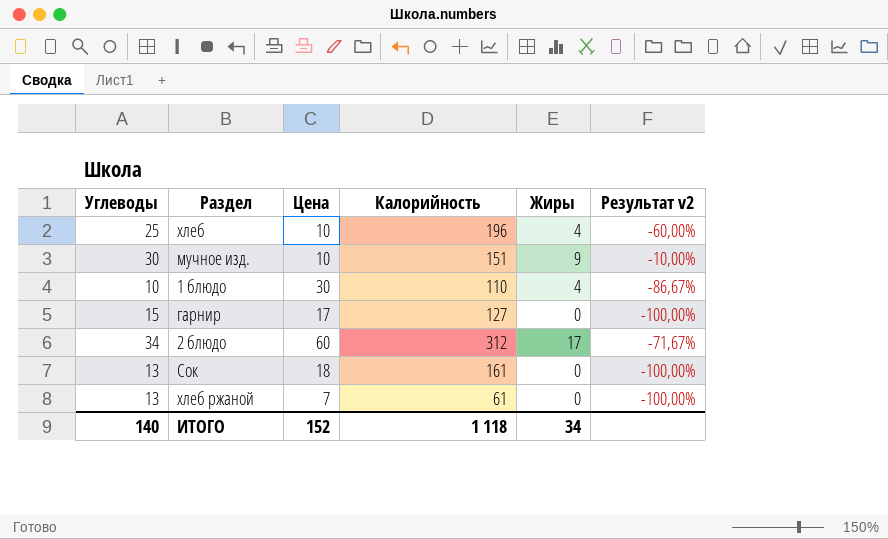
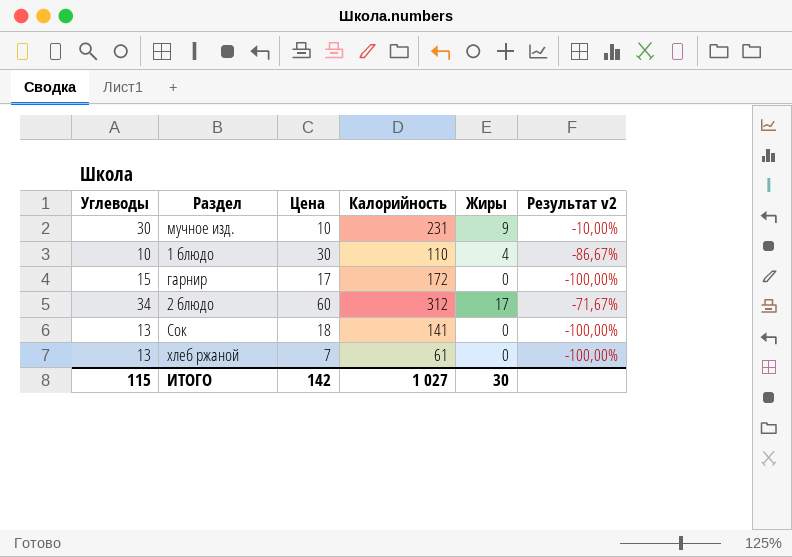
row хлеб: 25 | 10 | 196 | 4 | -60,00% -> none
мучное изд. | Калорийность: 151 -> 231
гарнир | Калорийность: 127 -> 172
Сок | Калорийность: 161 -> 141
ИТОГО | Углеводы: 140 -> 115
ИТОГО | Цена: 152 -> 142
ИТОГО | Калорийность: 1 118 -> 1 027
ИТОГО | Жиры: 34 -> 30

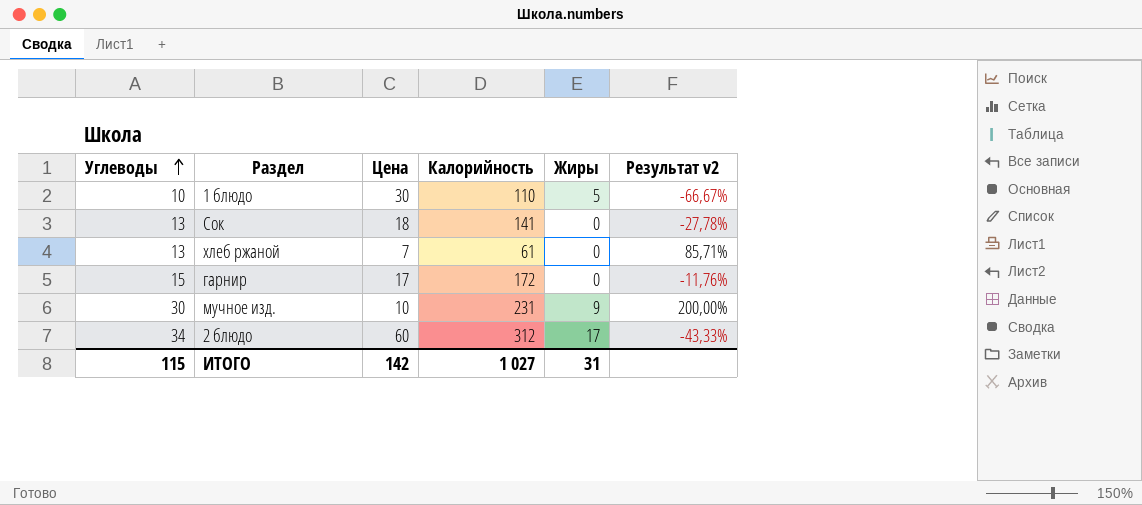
row order: none -> Углеводы ascending
column Результат v2 | formula: ([Жиры] - [Цена]) / [Цена] -> ([Углеводы] - [Цена]) / [Цена]
1 блюдо | Жиры: 4 -> 5
ИТОГО | Жиры: 30 -> 31

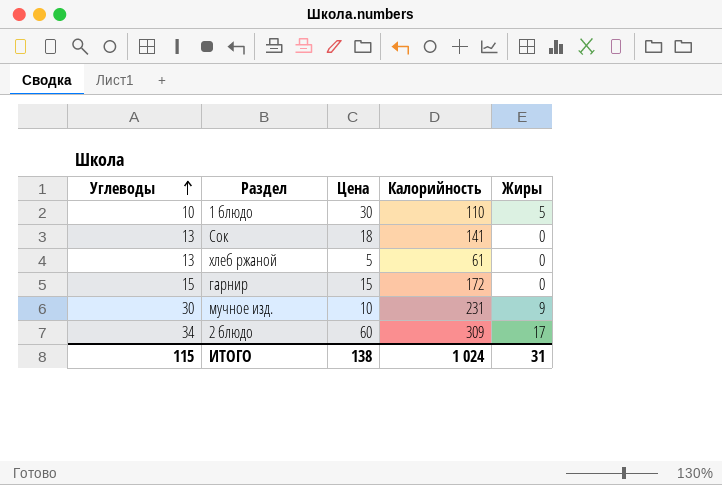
column Результат v2 | formula: ([Углеводы] - [Цена]) / [Цена] -> none
хлеб ржаной | Цена: 7 -> 5
гарнир | Цена: 17 -> 15
2 блюдо | Калорийность: 312 -> 309
ИТОГО | Цена: 142 -> 138
ИТОГО | Калорийность: 1 027 -> 1 024

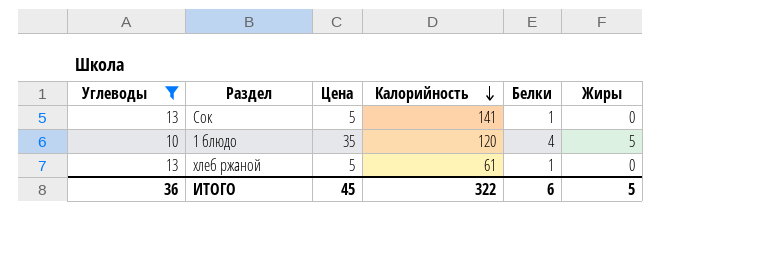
filter: none -> Углеводы <= 13
row order: Углеводы ascending -> Калорийность descending
column Белки | position: none -> 5
Сок | Цена: 18 -> 5
1 блюдо | Цена: 30 -> 35
1 блюдо | Калорийность: 110 -> 120
ИТОГО | Углеводы: 115 -> 36
ИТОГО | Цена: 138 -> 45
ИТОГО | Калорийность: 1 024 -> 322
ИТОГО | Жиры: 31 -> 5

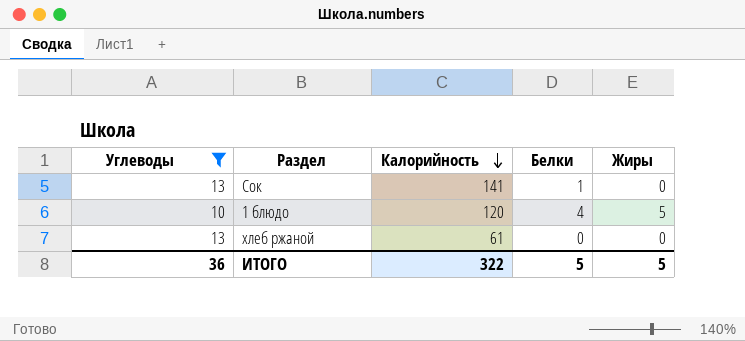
column Цена | position: 3 -> none
хлеб ржаной | Белки: 1 -> 0
ИТОГО | Белки: 6 -> 5

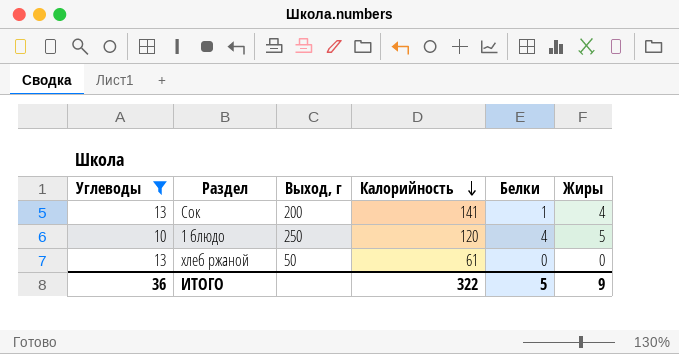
column Выход, г | position: none -> 3
Сок | Жиры: 0 -> 4
ИТОГО | Жиры: 5 -> 9

